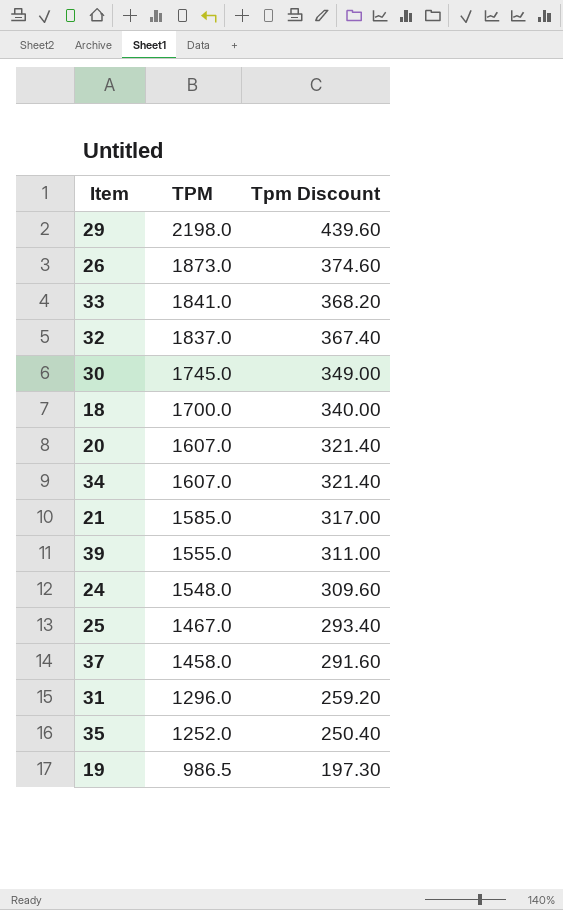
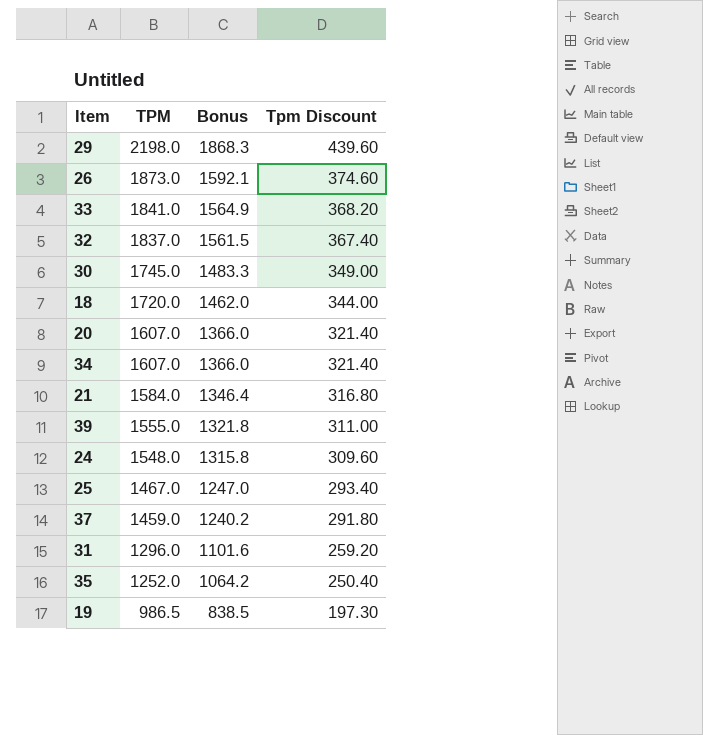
column Bonus | formula: none -> [TPM] * 0.85
18 | TPM: 1700.0 -> 1720.0
18 | Tpm Discount: 340.00 -> 344.00
21 | TPM: 1585.0 -> 1584.0
21 | Tpm Discount: 317.00 -> 316.80
37 | TPM: 1458.0 -> 1459.0
37 | Tpm Discount: 291.60 -> 291.80

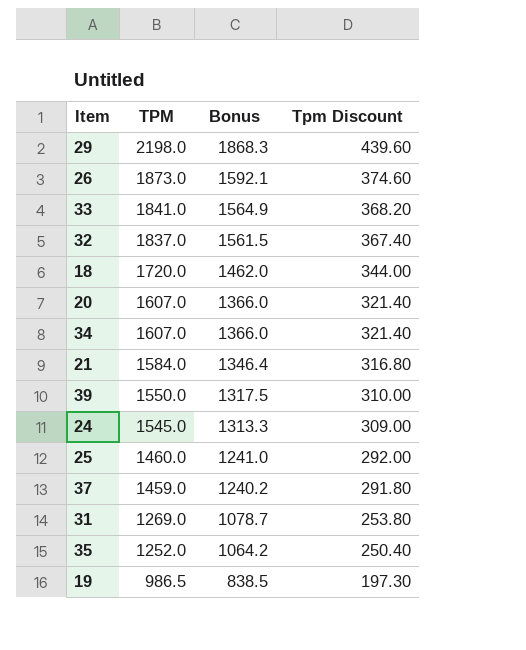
row 30: 1745.0 | 1483.3 | 349.00 -> none
39 | TPM: 1555.0 -> 1550.0
39 | Bonus: 1321.8 -> 1317.5
39 | Tpm Discount: 311.00 -> 310.00
24 | TPM: 1548.0 -> 1545.0
24 | Bonus: 1315.8 -> 1313.3
24 | Tpm Discount: 309.60 -> 309.00
25 | TPM: 1467.0 -> 1460.0
25 | Bonus: 1247.0 -> 1241.0
25 | Tpm Discount: 293.40 -> 292.00
31 | TPM: 1296.0 -> 1269.0
31 | Bonus: 1101.6 -> 1078.7
31 | Tpm Discount: 259.20 -> 253.80

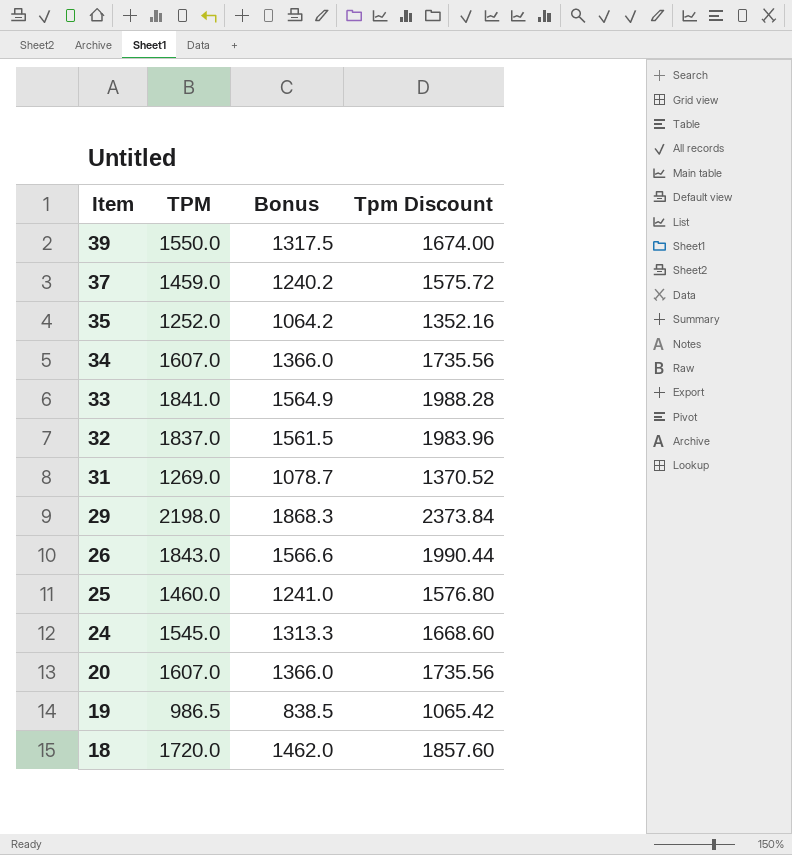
row order: TPM descending -> Item descending
column Tpm Discount | formula: [TPM] * 0.2 -> [TPM] * 1.08
row 21: 1584.0 | 1346.4 | 316.80 -> none
26 | TPM: 1873.0 -> 1843.0
26 | Bonus: 1592.1 -> 1566.6

